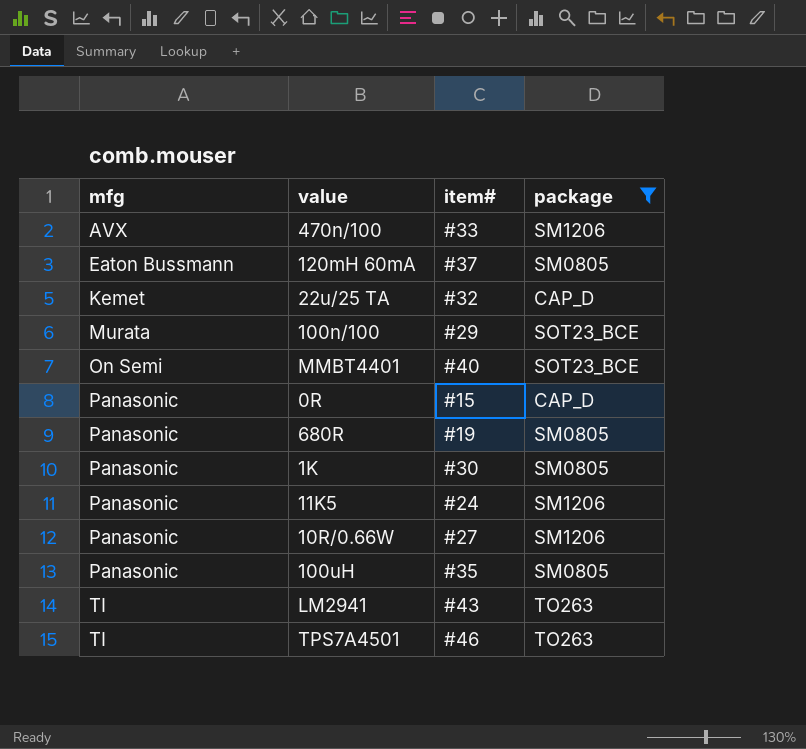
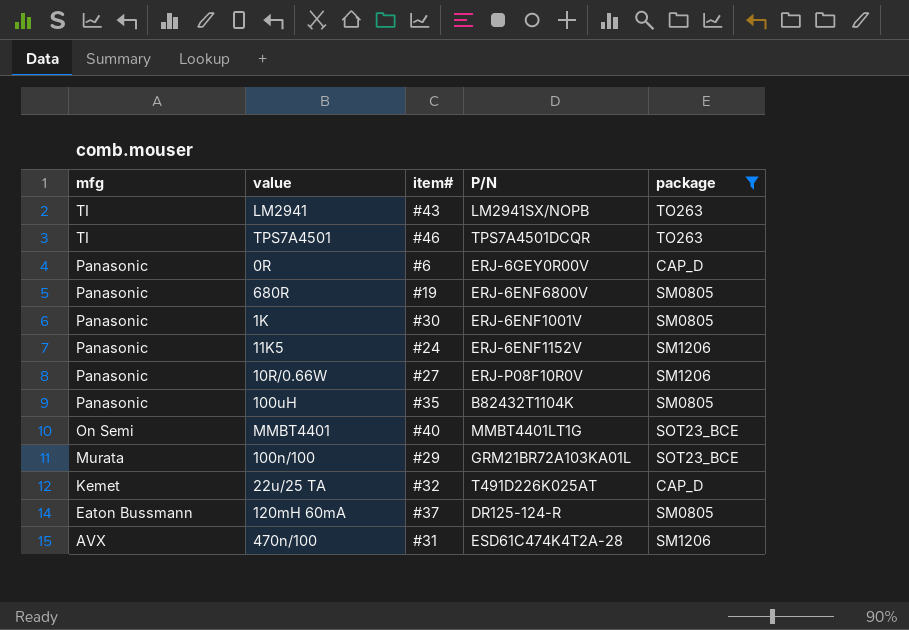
row order: mfg ascending -> mfg descending
column P/N | position: none -> 4
0R | item#: #15 -> #6
470n/100 | item#: #33 -> #31

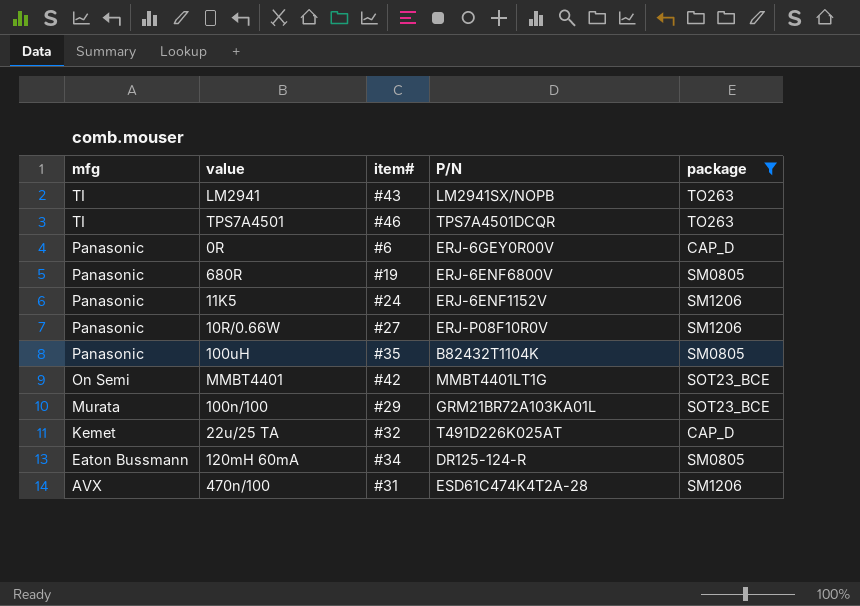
row 1K: Panasonic | #30 | ERJ-6ENF1001V | SM0805 -> none
MMBT4401 | item#: #40 -> #42
120mH 60mA | item#: #37 -> #34

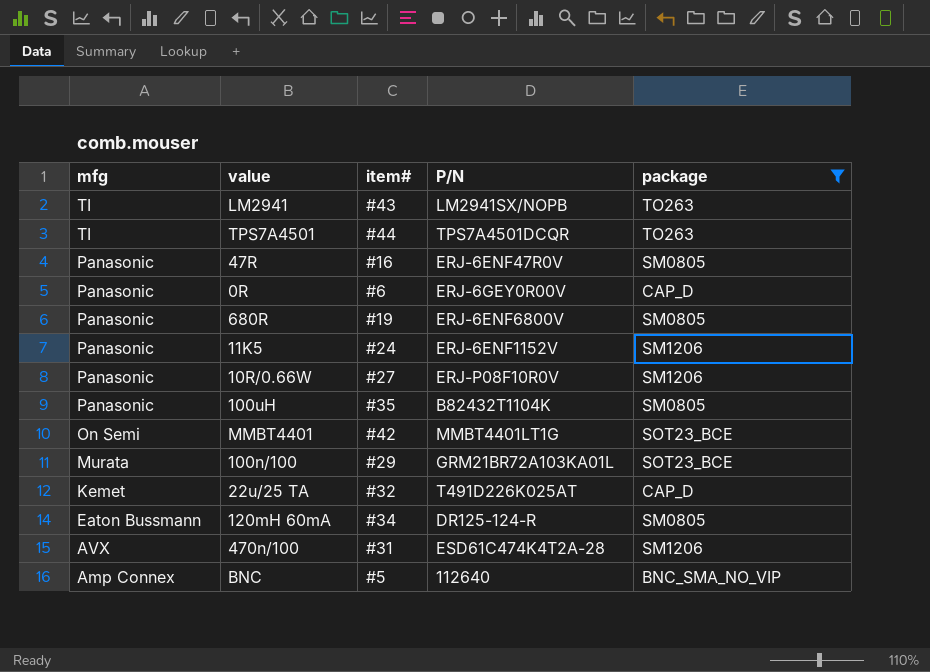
TPS7A4501 | item#: #46 -> #44
row 47R: none -> Panasonic | #16 | ERJ-6ENF47R0V | SM0805
row BNC: none -> Amp Connex | #5 | 112640 | BNC_SMA_NO_VIP

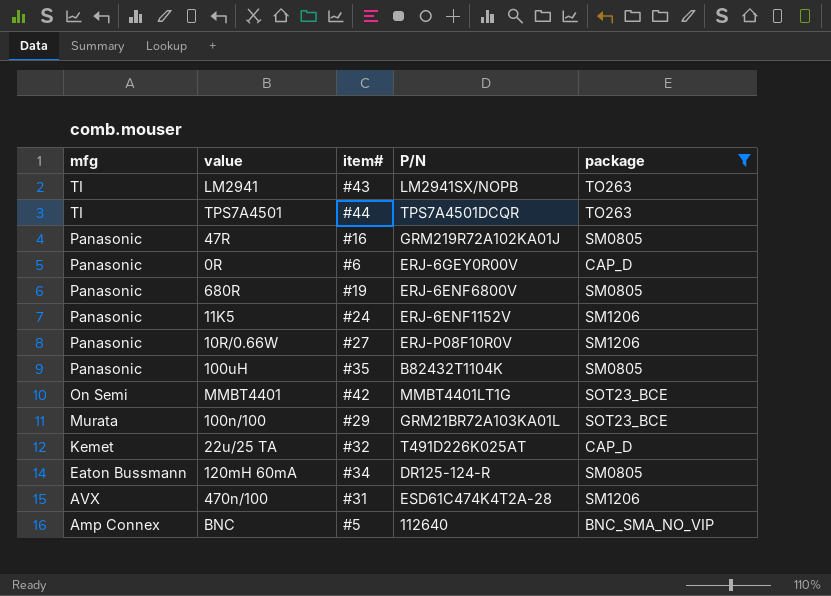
47R | P/N: ERJ-6ENF47R0V -> GRM219R72A102KA01J

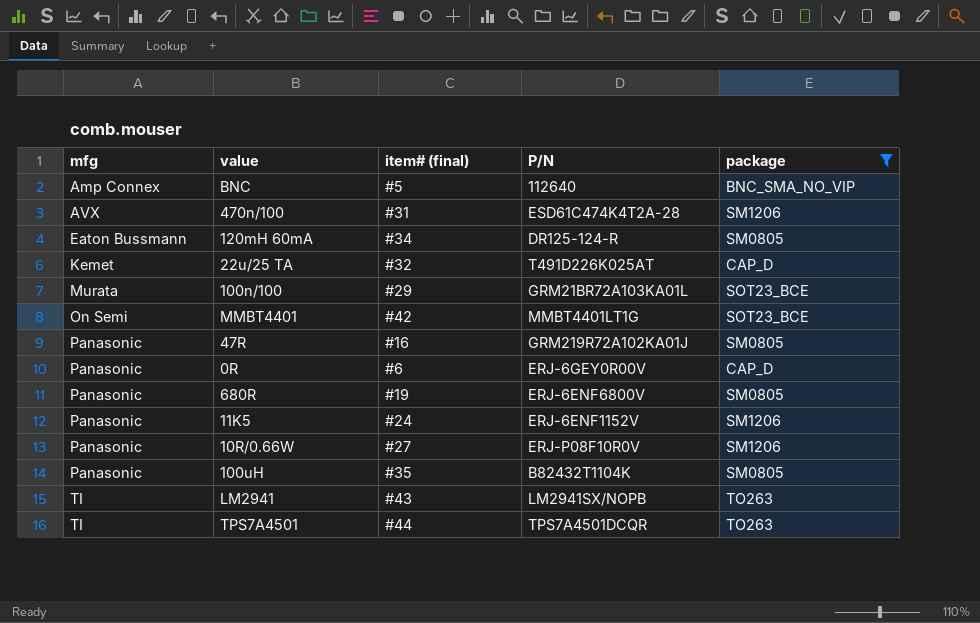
row order: mfg descending -> mfg ascending
column name: item# -> item# (final)

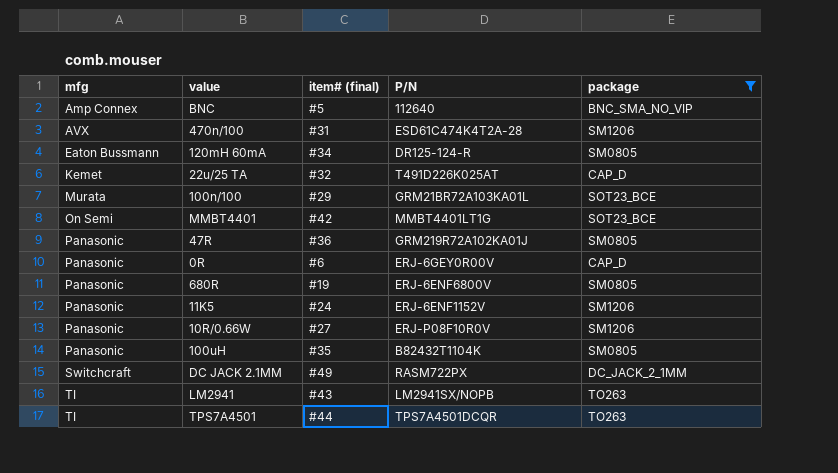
47R | item# (final): #16 -> #36
row DC JACK 2.1MM: none -> Switchcraft | #49 | RASM722PX | DC_JACK_2_1MM

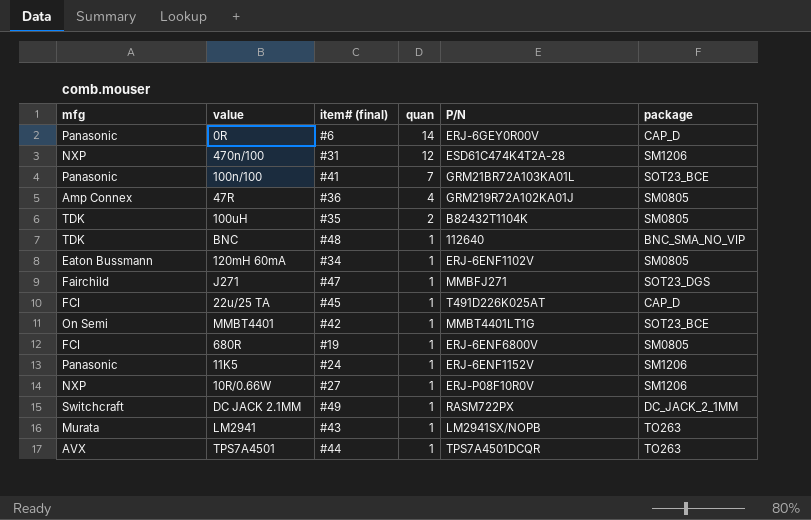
filter: package != SOT23_DGS -> none
row order: mfg ascending -> quan descending
column quan | position: none -> 4
470n/100 | mfg: AVX -> NXP
100n/100 | mfg: Murata -> Panasonic
100n/100 | item# (final): #29 -> #41
47R | mfg: Panasonic -> Amp Connex
100uH | mfg: Panasonic -> TDK
BNC | mfg: Amp Connex -> TDK
BNC | item# (final): #5 -> #48
120mH 60mA | P/N: DR125-124-R -> ERJ-6ENF1102V
22u/25 TA | mfg: Kemet -> FCI
22u/25 TA | item# (final): #32 -> #45
680R | mfg: Panasonic -> FCI
10R/0.66W | mfg: Panasonic -> NXP
LM2941 | mfg: TI -> Murata
TPS7A4501 | mfg: TI -> AVX

